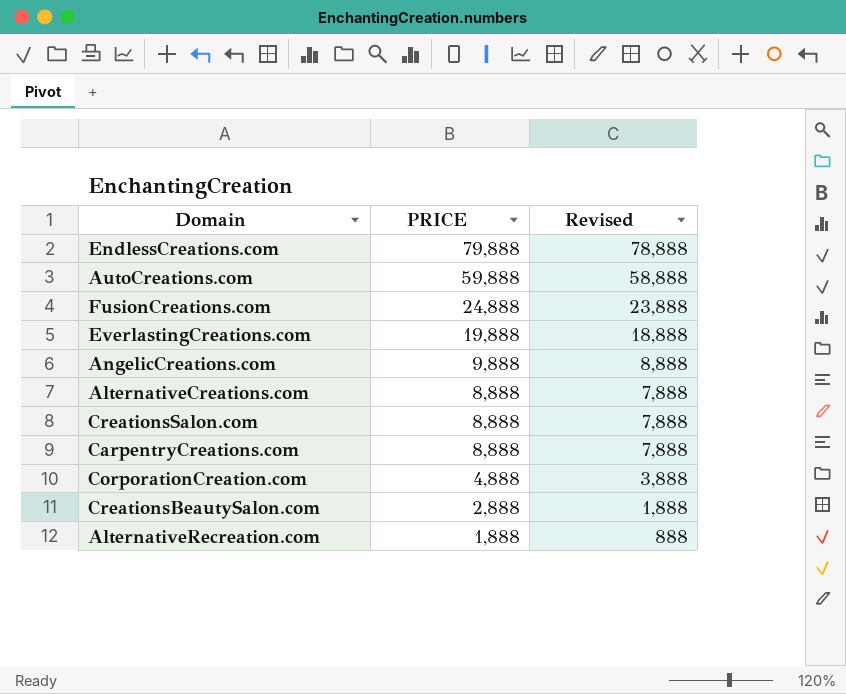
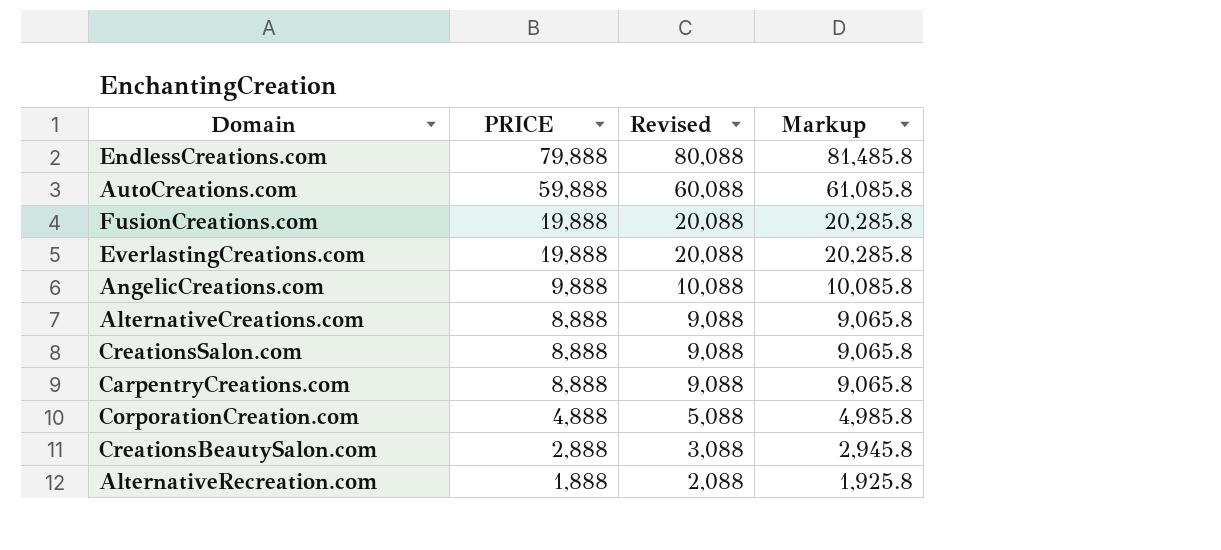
column Revised | formula: [PRICE] - 1000 -> [PRICE] + 200
column Markup | formula: none -> [PRICE] * 1.02
FusionCreations.com | PRICE: 24,888 -> 19,888

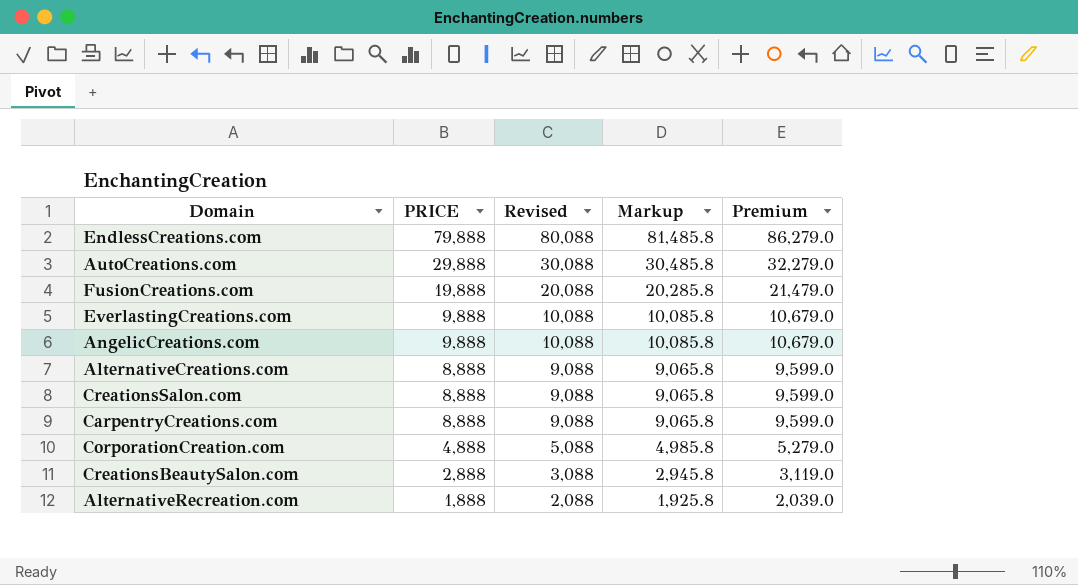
column Premium | formula: none -> [PRICE] * 1.08
AutoCreations.com | PRICE: 59,888 -> 29,888
AutoCreations.com | Revised: 60,088 -> 30,088
AutoCreations.com | Markup: 61,085.8 -> 30,485.8
EverlastingCreations.com | PRICE: 19,888 -> 9,888
EverlastingCreations.com | Revised: 20,088 -> 10,088
EverlastingCreations.com | Markup: 20,285.8 -> 10,085.8

